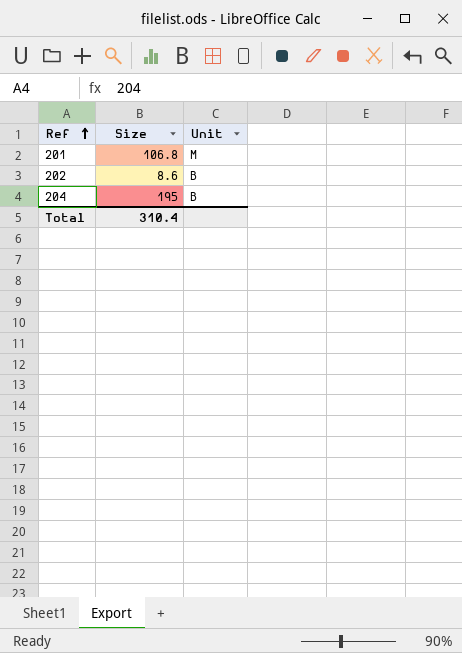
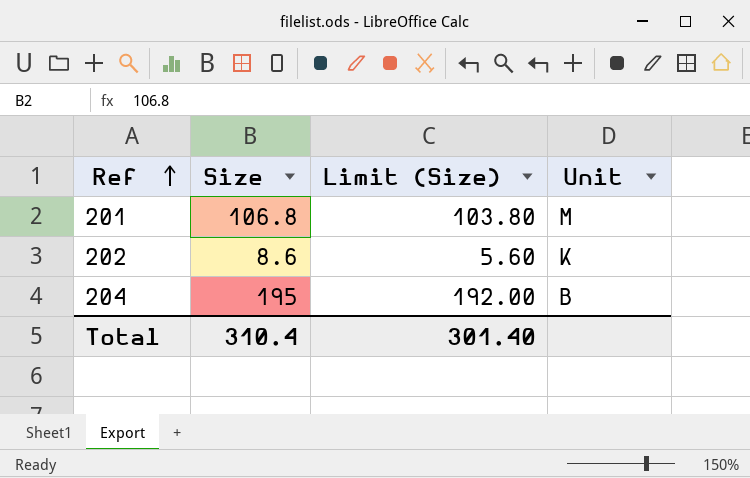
column Limit (Size) | formula: none -> [Size] - 3
202 | Unit: B -> K

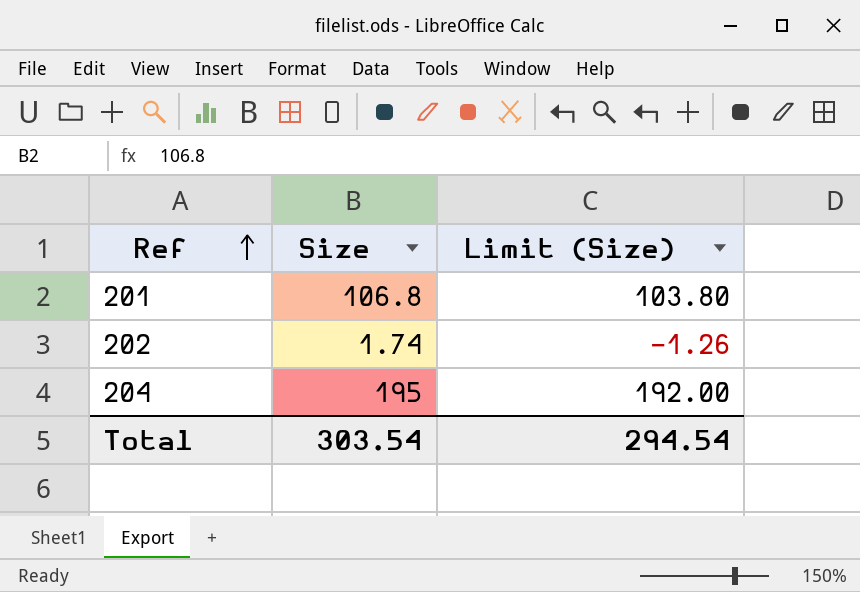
column Unit | position: 4 -> none
202 | Size: 8.6 -> 1.74
202 | Limit (Size): 5.60 -> -1.26
Total | Size: 310.4 -> 303.54
Total | Limit (Size): 301.40 -> 294.54

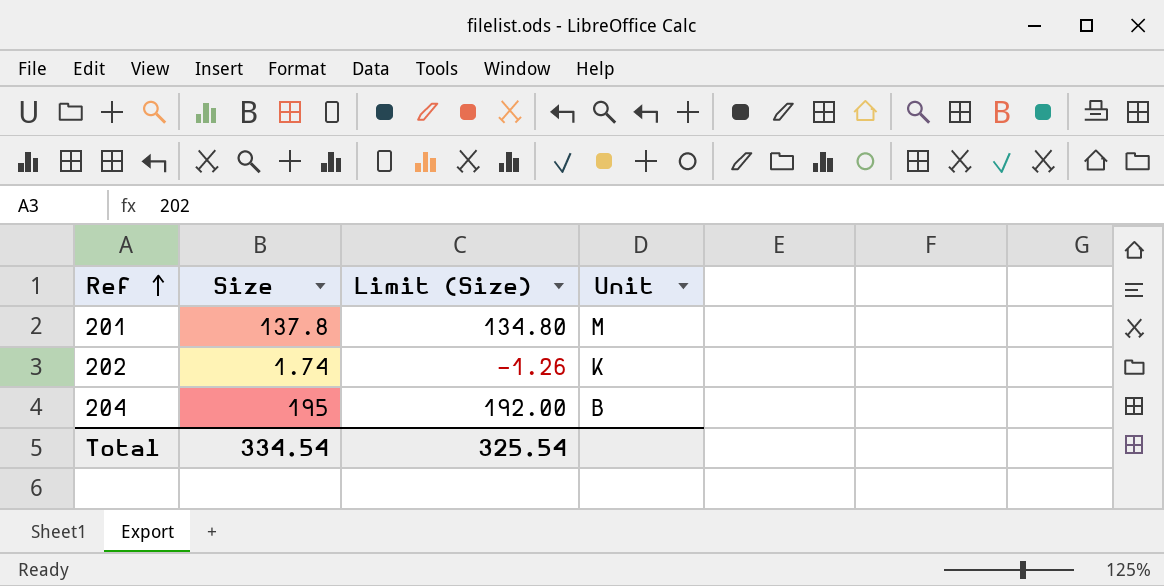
column Unit | position: none -> 4
201 | Size: 106.8 -> 137.8
201 | Limit (Size): 103.80 -> 134.80
Total | Size: 303.54 -> 334.54
Total | Limit (Size): 294.54 -> 325.54

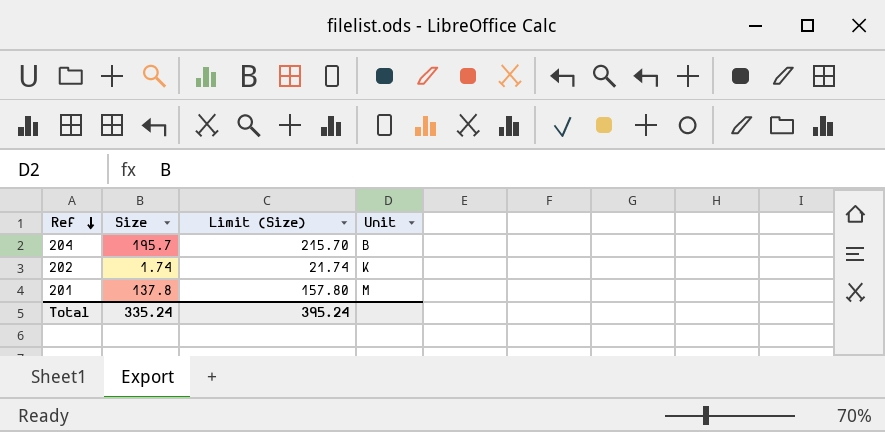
row order: Ref ascending -> Ref descending
column Limit (Size) | formula: [Size] - 3 -> [Size] + 20
204 | Size: 195 -> 195.7
Total | Size: 334.54 -> 335.24
Total | Limit (Size): 325.54 -> 395.24

